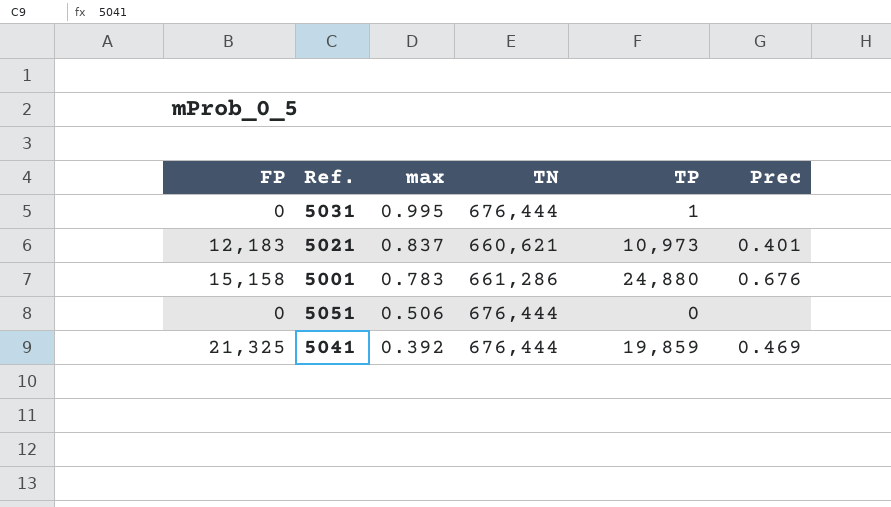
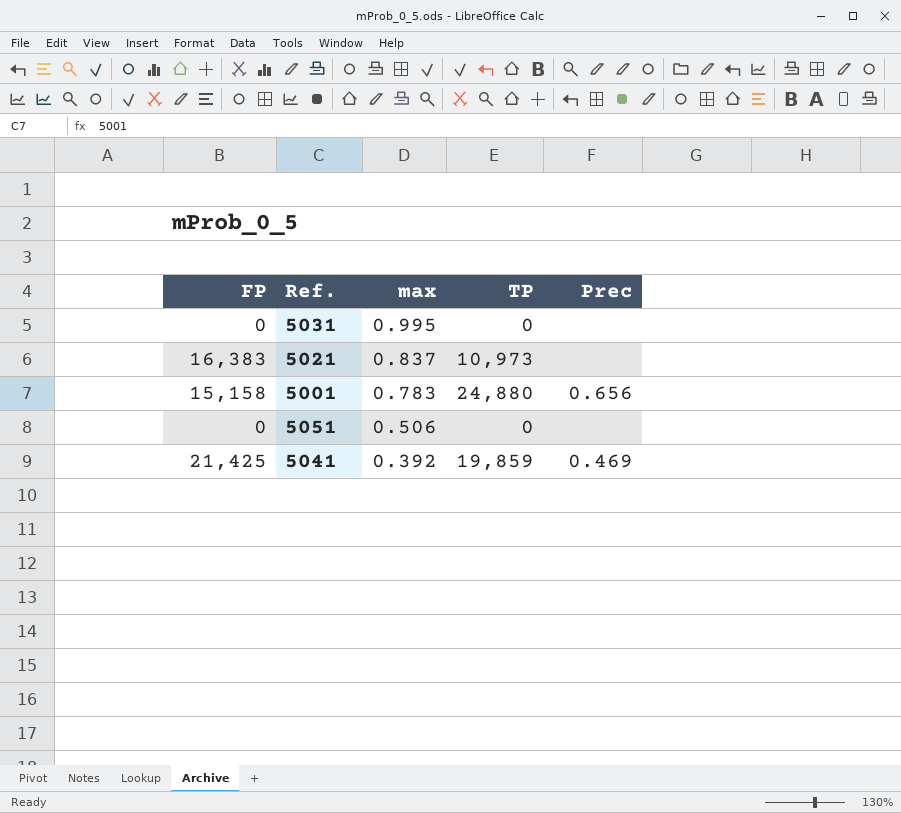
column TN | position: 4 -> none
5031 | TP: 1 -> 0
5021 | FP: 12,183 -> 16,383
5021 | Prec: 0.401 -> none
5001 | Prec: 0.676 -> 0.656
5041 | FP: 21,325 -> 21,425

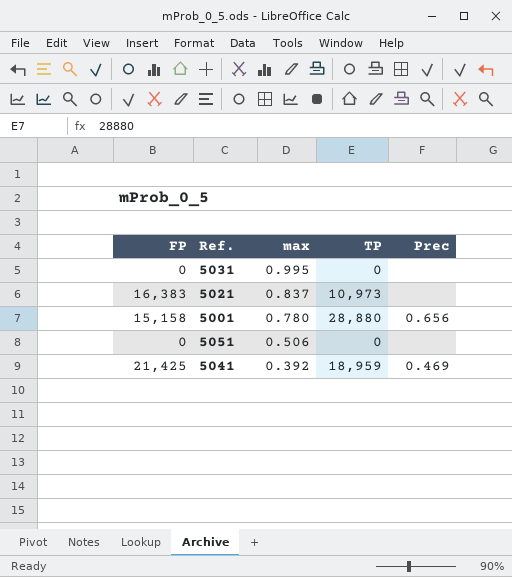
5001 | max: 0.783 -> 0.780
5001 | TP: 24,880 -> 28,880
5041 | TP: 19,859 -> 18,959

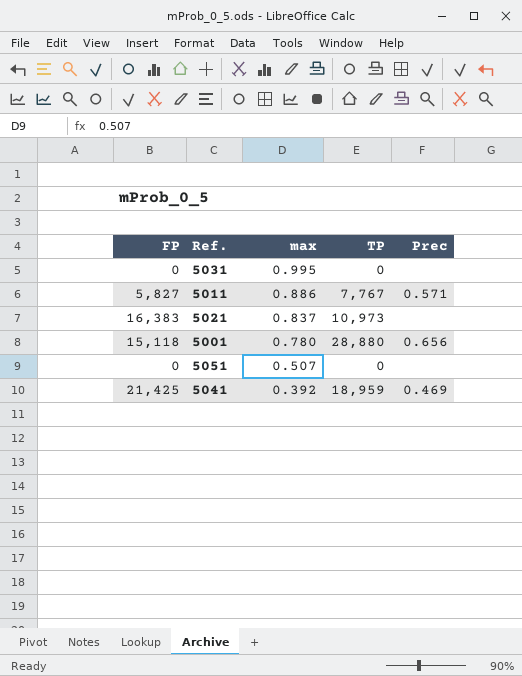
row 5011: none -> 5,827 | 0.886 | 7,767 | 0.571
5001 | FP: 15,158 -> 15,118
5051 | max: 0.506 -> 0.507

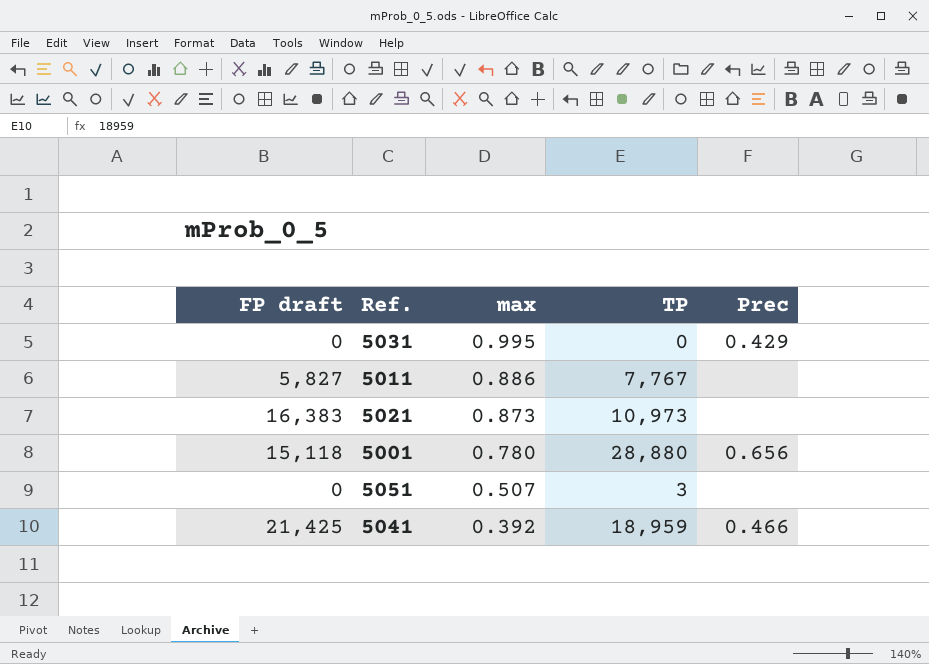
column name: FP -> FP draft
5031 | Prec: none -> 0.429
5011 | Prec: 0.571 -> none
5021 | max: 0.837 -> 0.873
5051 | TP: 0 -> 3
5041 | Prec: 0.469 -> 0.466

